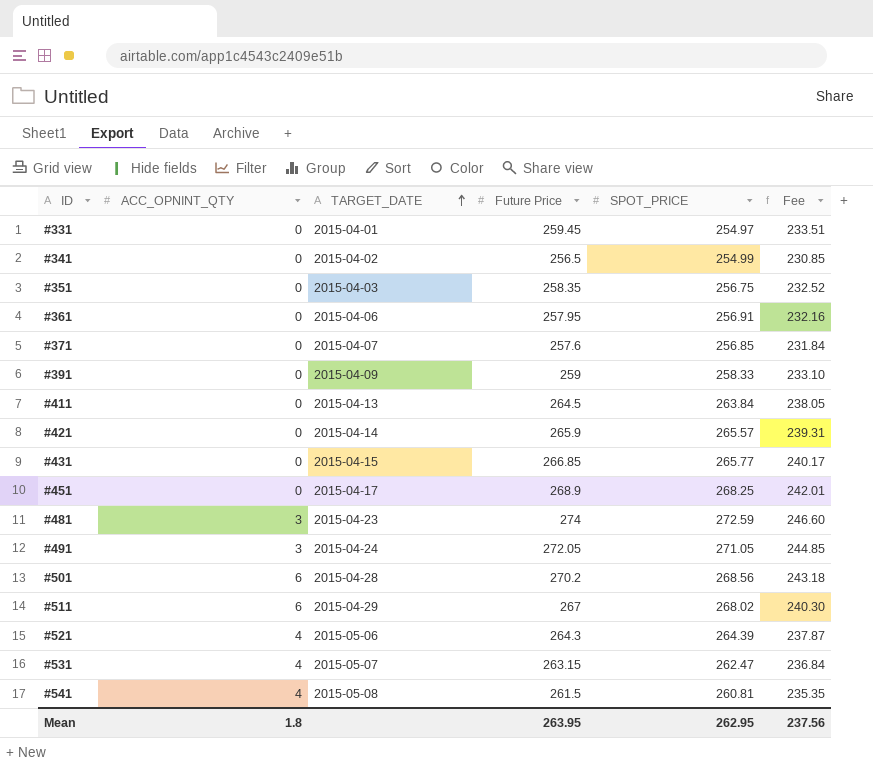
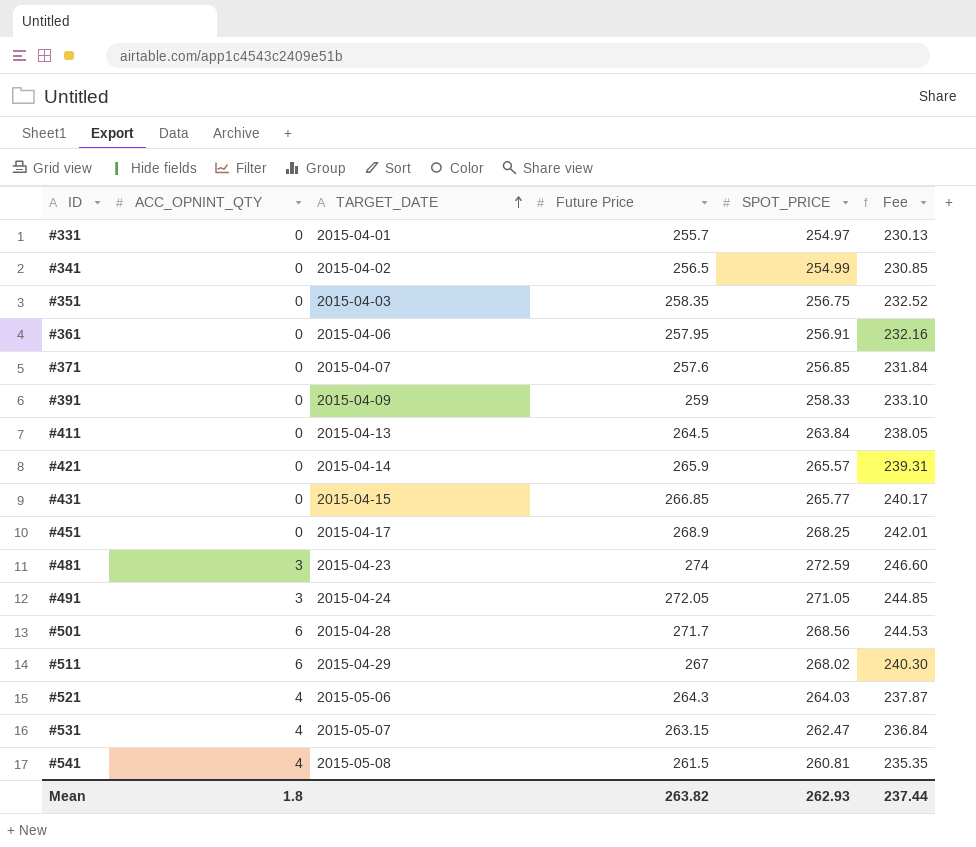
#331 | Future Price: 259.45 -> 255.7
#331 | Fee: 233.51 -> 230.13
#501 | Future Price: 270.2 -> 271.7
#501 | Fee: 243.18 -> 244.53
#521 | SPOT_PRICE: 264.39 -> 264.03
Mean | Future Price: 263.95 -> 263.82
Mean | SPOT_PRICE: 262.95 -> 262.93
Mean | Fee: 237.56 -> 237.44

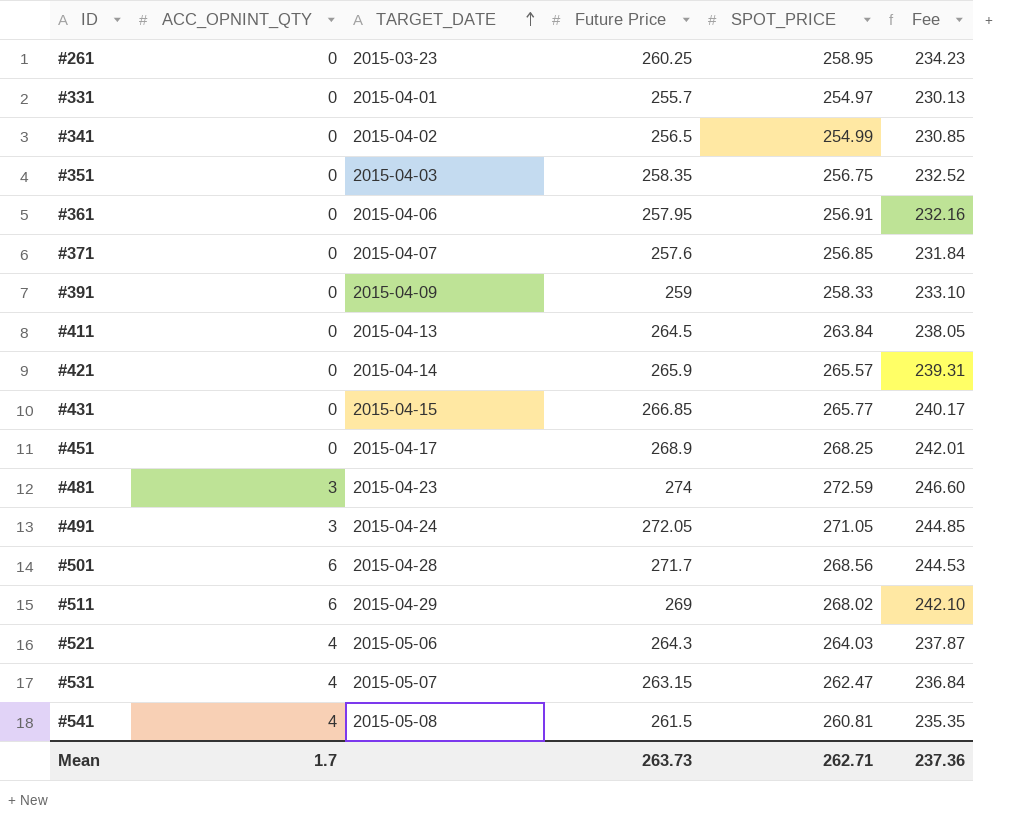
row #261: none -> 0 | 2015-03-23 | 260.25 | 258.95 | 234.23
#511 | Future Price: 267 -> 269
#511 | Fee: 240.30 -> 242.10
Mean | ACC_OPNINT_QTY: 1.8 -> 1.7
Mean | Future Price: 263.82 -> 263.73
Mean | SPOT_PRICE: 262.93 -> 262.71
Mean | Fee: 237.44 -> 237.36

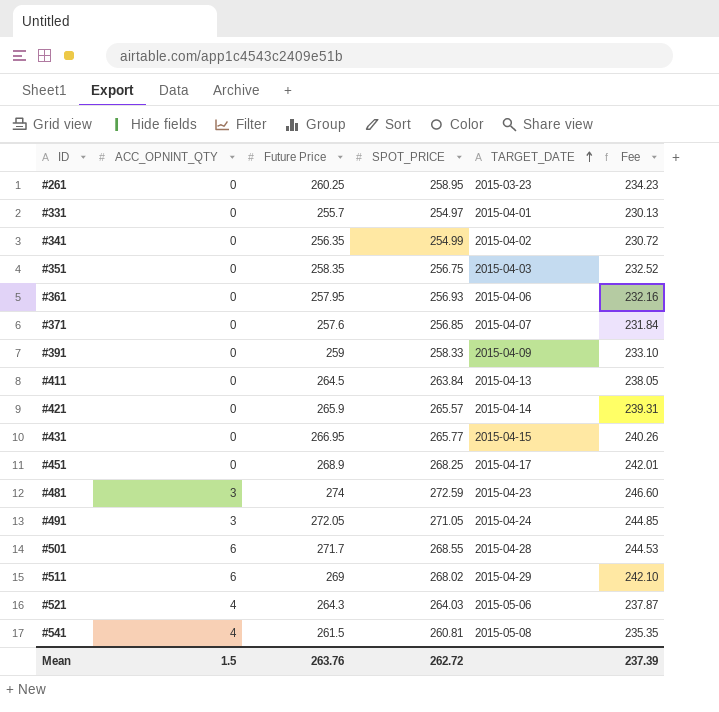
column TARGET_DATE | position: 3 -> 5
row #531: 4 | 2015-05-07 | 263.15 | 262.47 | 236.84 -> none
#341 | Future Price: 256.5 -> 256.35
#341 | Fee: 230.85 -> 230.72
#361 | SPOT_PRICE: 256.91 -> 256.93
#431 | Future Price: 266.85 -> 266.95
#431 | Fee: 240.17 -> 240.26
#501 | SPOT_PRICE: 268.56 -> 268.55
Mean | ACC_OPNINT_QTY: 1.7 -> 1.5
Mean | Future Price: 263.73 -> 263.76
Mean | SPOT_PRICE: 262.71 -> 262.72
Mean | Fee: 237.36 -> 237.39

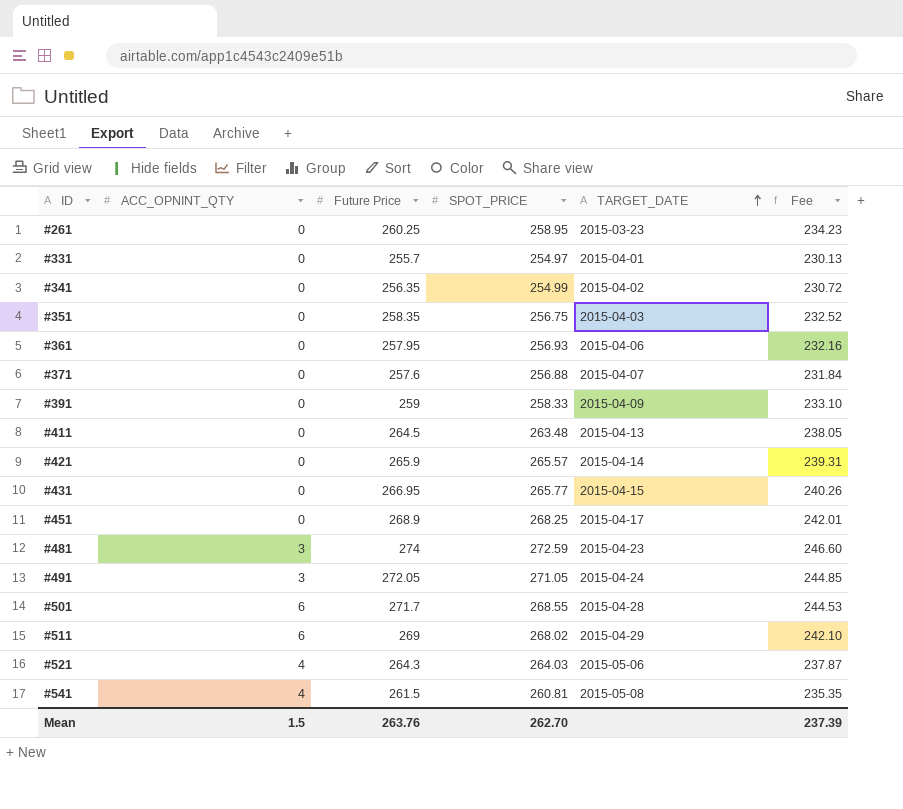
#371 | SPOT_PRICE: 256.85 -> 256.88
#411 | SPOT_PRICE: 263.84 -> 263.48
Mean | SPOT_PRICE: 262.72 -> 262.70

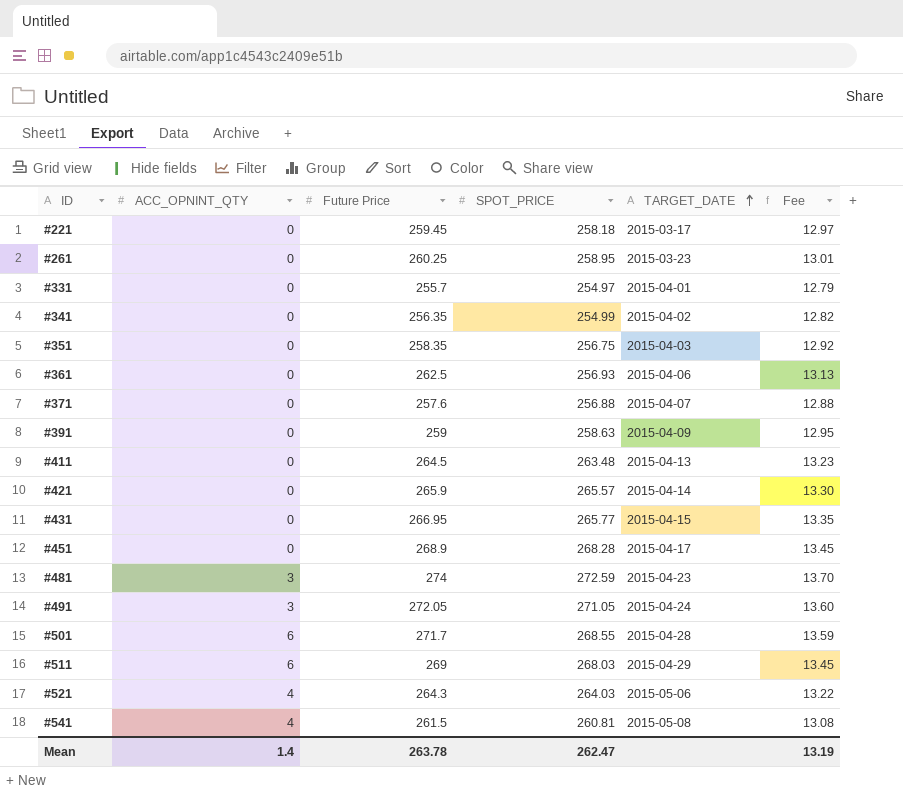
column Fee | formula: [Future Price] * 0.9 -> [Future Price] * 0.05
row #221: none -> 0 | 259.45 | 258.18 | 2015-03-17 | 12.97
#361 | Future Price: 257.95 -> 262.5
#391 | SPOT_PRICE: 258.33 -> 258.63
#451 | SPOT_PRICE: 268.25 -> 268.28
#511 | SPOT_PRICE: 268.02 -> 268.03
Mean | ACC_OPNINT_QTY: 1.5 -> 1.4
Mean | Future Price: 263.76 -> 263.78
Mean | SPOT_PRICE: 262.70 -> 262.47
Mean | Fee: 237.39 -> 13.19

